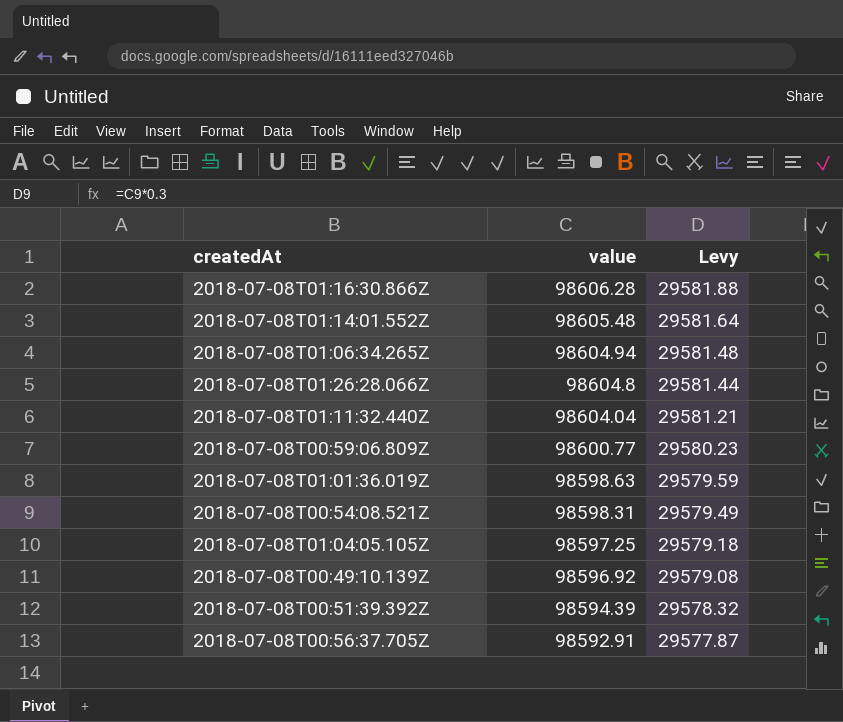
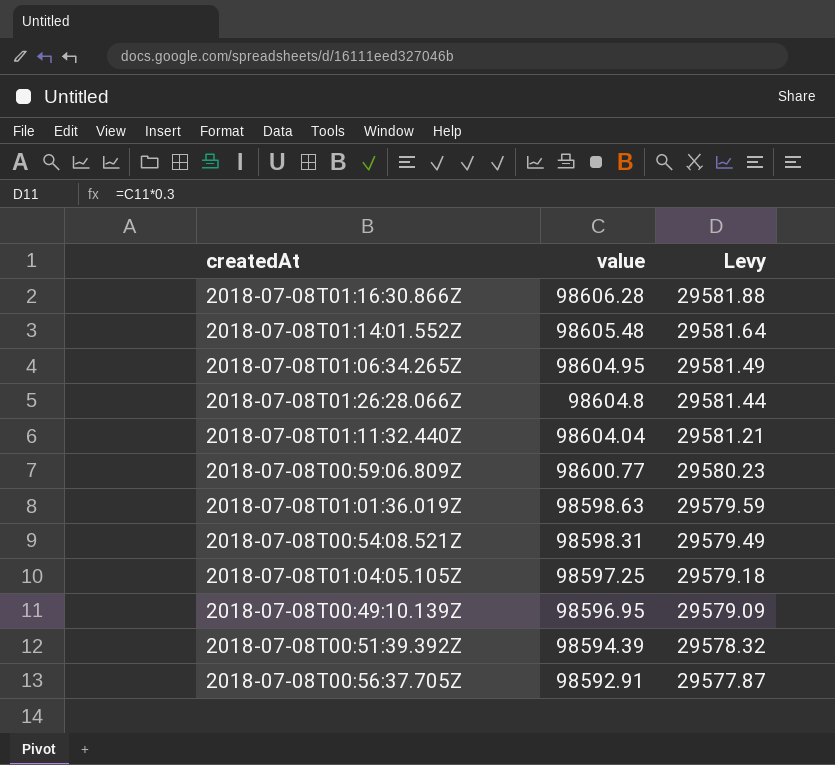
2018-07-08T01:06:34.265Z | value: 98604.94 -> 98604.95
2018-07-08T01:06:34.265Z | Levy: 29581.48 -> 29581.49
2018-07-08T00:49:10.139Z | value: 98596.92 -> 98596.95
2018-07-08T00:49:10.139Z | Levy: 29579.08 -> 29579.09

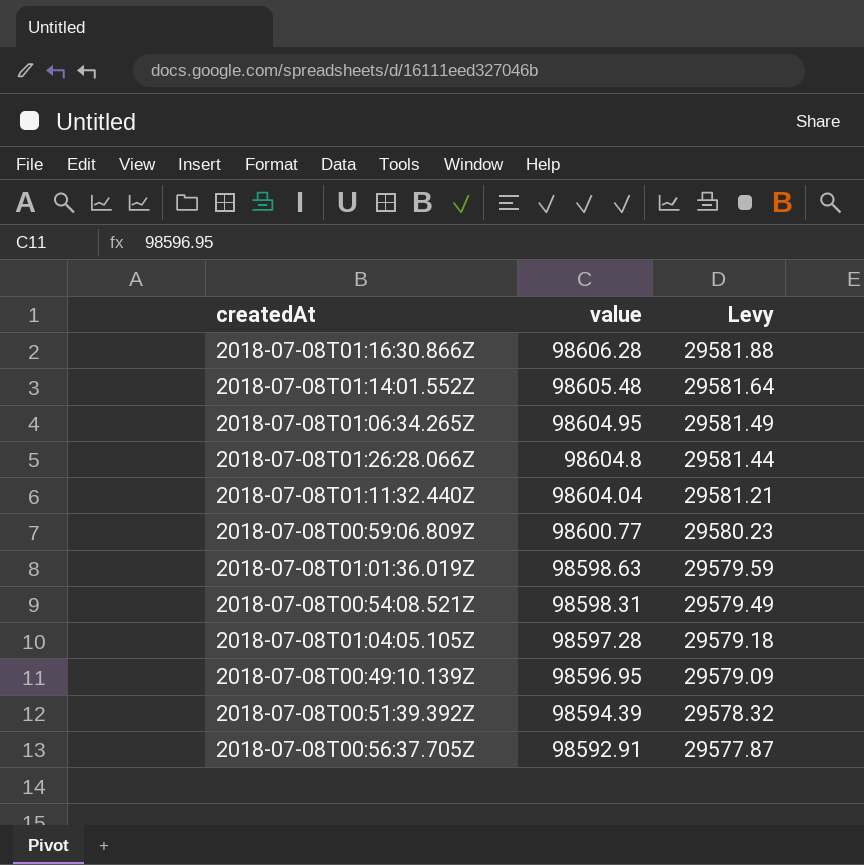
2018-07-08T01:04:05.105Z | value: 98597.25 -> 98597.28

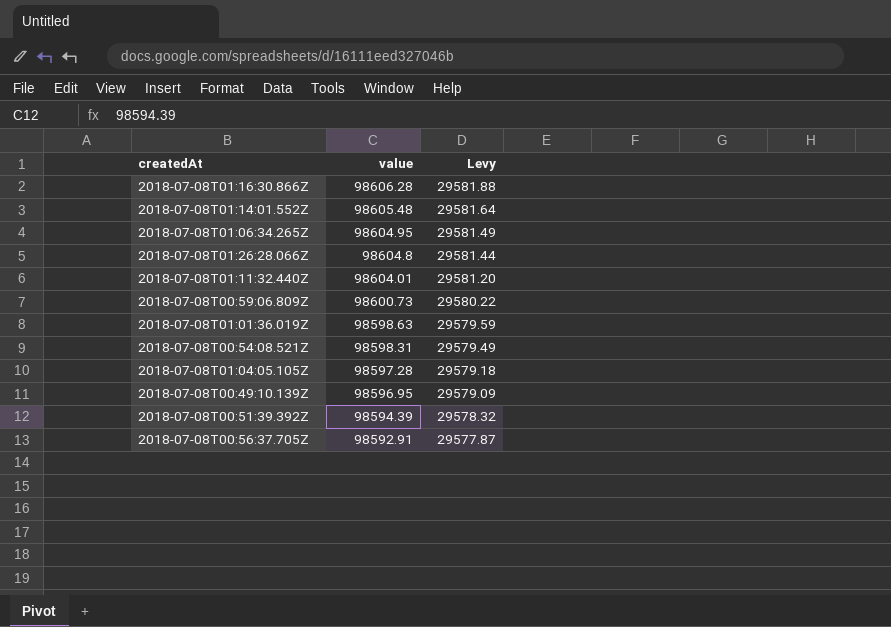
2018-07-08T01:11:32.440Z | value: 98604.04 -> 98604.01
2018-07-08T01:11:32.440Z | Levy: 29581.21 -> 29581.20
2018-07-08T00:59:06.809Z | value: 98600.77 -> 98600.73
2018-07-08T00:59:06.809Z | Levy: 29580.23 -> 29580.22

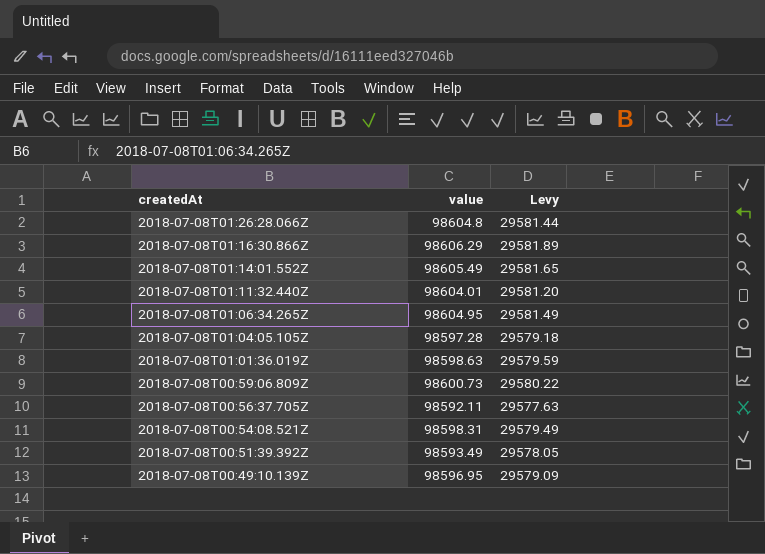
row order: value descending -> createdAt descending
2018-07-08T01:16:30.866Z | value: 98606.28 -> 98606.29
2018-07-08T01:16:30.866Z | Levy: 29581.88 -> 29581.89
2018-07-08T01:14:01.552Z | value: 98605.48 -> 98605.49
2018-07-08T01:14:01.552Z | Levy: 29581.64 -> 29581.65
2018-07-08T00:56:37.705Z | value: 98592.91 -> 98592.11
2018-07-08T00:56:37.705Z | Levy: 29577.87 -> 29577.63
2018-07-08T00:51:39.392Z | value: 98594.39 -> 98593.49
2018-07-08T00:51:39.392Z | Levy: 29578.32 -> 29578.05

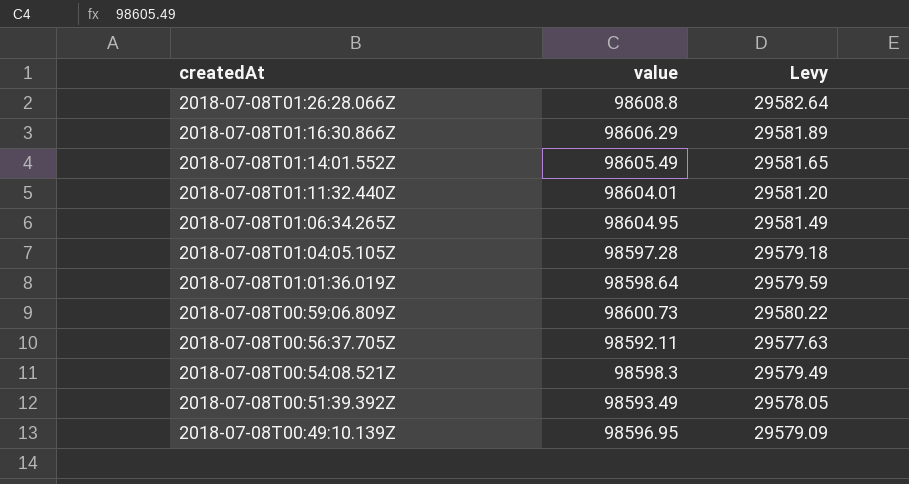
2018-07-08T01:26:28.066Z | value: 98604.8 -> 98608.8
2018-07-08T01:26:28.066Z | Levy: 29581.44 -> 29582.64
2018-07-08T01:01:36.019Z | value: 98598.63 -> 98598.64
2018-07-08T00:54:08.521Z | value: 98598.31 -> 98598.3

